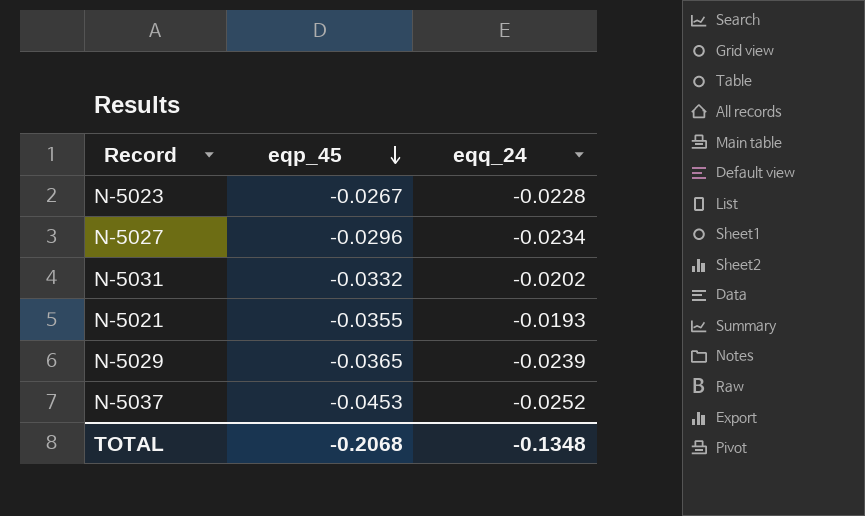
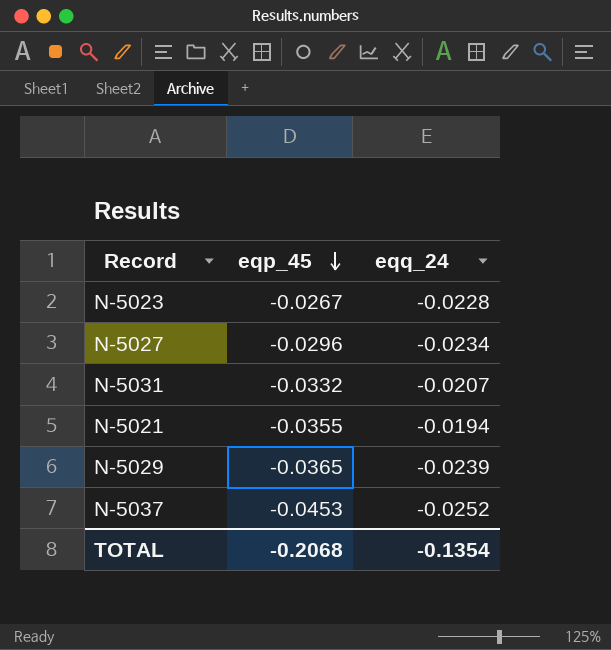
N-5031 | eqq_24: -0.0202 -> -0.0207
N-5021 | eqq_24: -0.0193 -> -0.0194
TOTAL | eqq_24: -0.1348 -> -0.1354

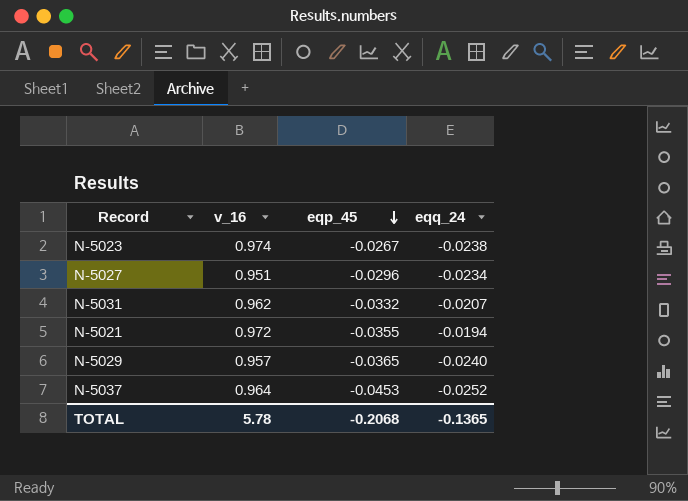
column v_16 | position: none -> 2
N-5023 | eqq_24: -0.0228 -> -0.0238
N-5029 | eqq_24: -0.0239 -> -0.0240
TOTAL | eqq_24: -0.1354 -> -0.1365

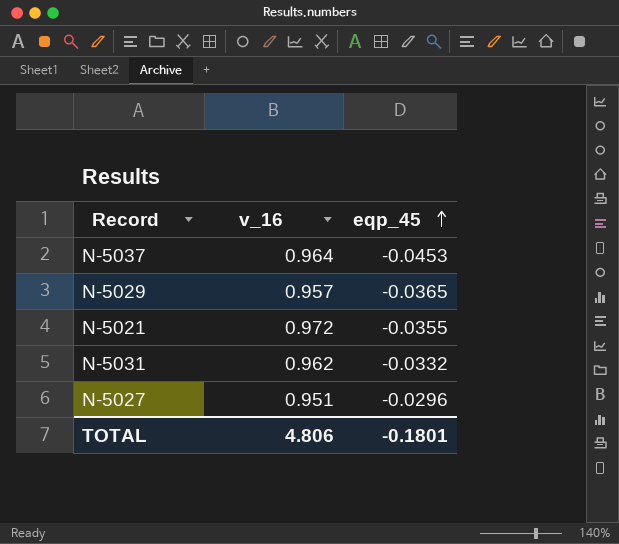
row order: eqp_45 descending -> eqp_45 ascending
column eqq_24 | position: 4 -> none
row N-5023: 0.974 | -0.0267 | -0.0238 -> none
TOTAL | v_16: 5.78 -> 4.806
TOTAL | eqp_45: -0.2068 -> -0.1801

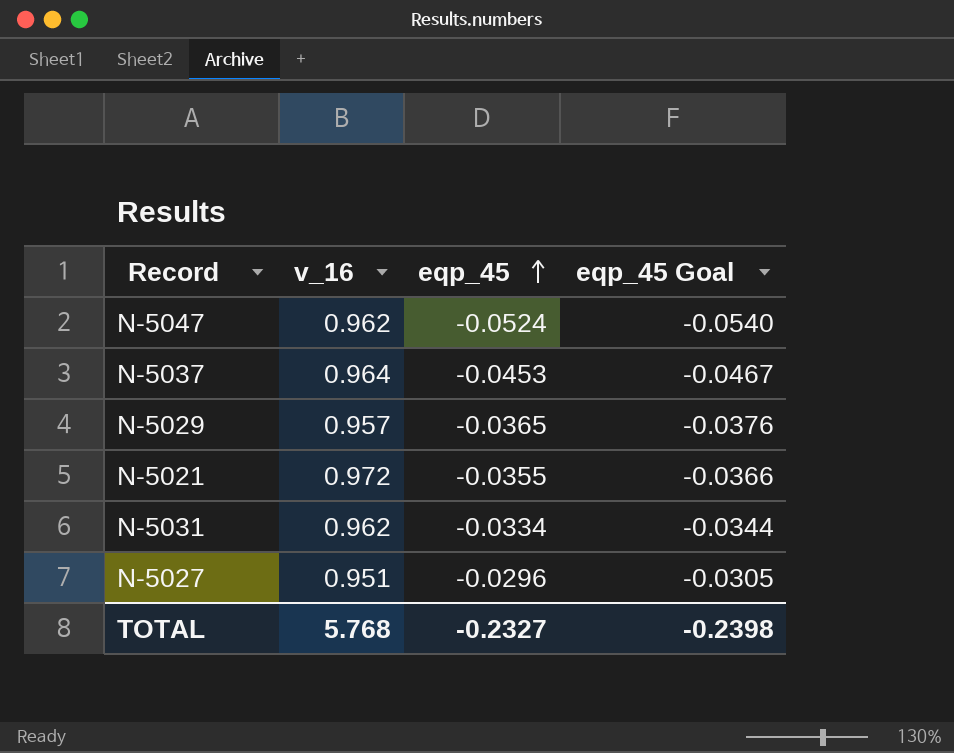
column eqp_45 Goal | formula: none -> [eqp_45] * 1.03
row N-5047: none -> 0.962 | -0.0524 | -0.0540
N-5031 | eqp_45: -0.0332 -> -0.0334
TOTAL | v_16: 4.806 -> 5.768
TOTAL | eqp_45: -0.1801 -> -0.2327

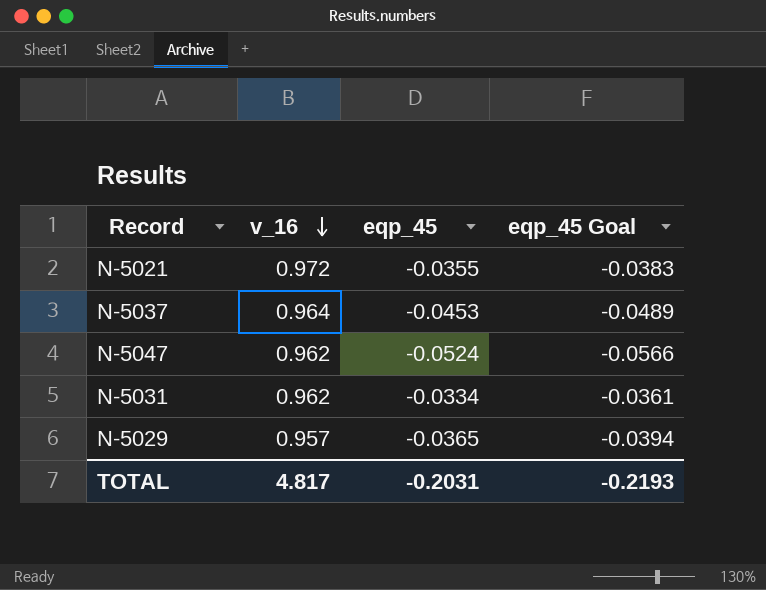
row order: eqp_45 ascending -> v_16 descending
column eqp_45 Goal | formula: [eqp_45] * 1.03 -> [eqp_45] * 1.08
row N-5027: 0.951 | -0.0296 | -0.0305 -> none
TOTAL | v_16: 5.768 -> 4.817
TOTAL | eqp_45: -0.2327 -> -0.2031
TOTAL | eqp_45 Goal: -0.2398 -> -0.2193

